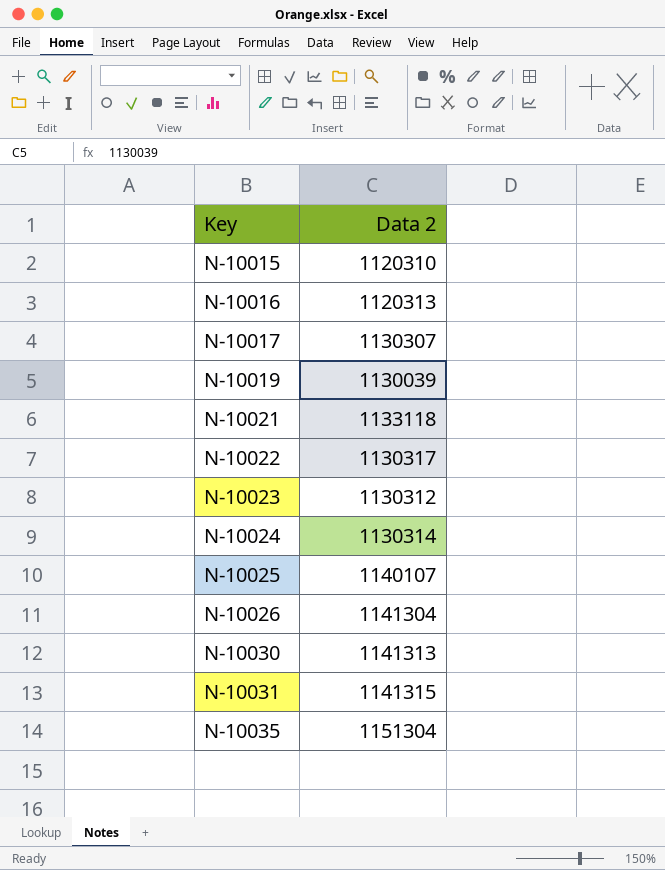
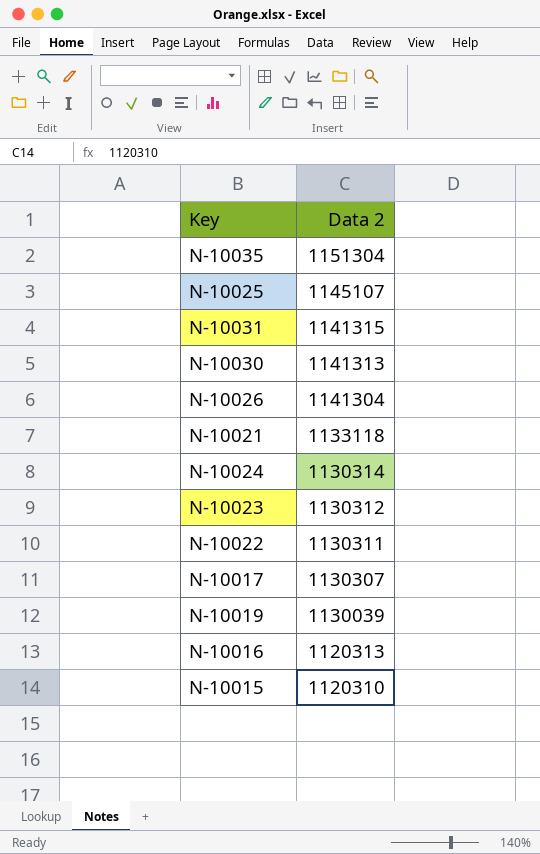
row order: Key ascending -> Data 2 descending
N-10025 | Data 2: 1140107 -> 1145107
N-10022 | Data 2: 1130317 -> 1130311

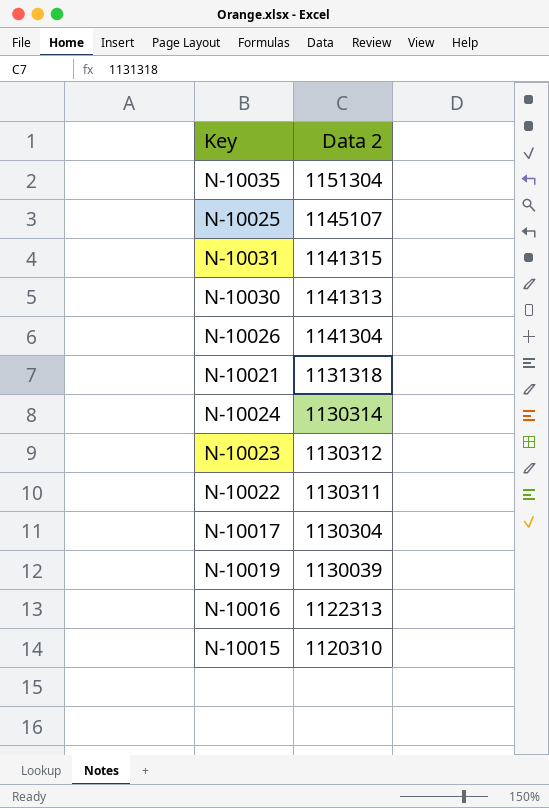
N-10021 | Data 2: 1133118 -> 1131318
N-10017 | Data 2: 1130307 -> 1130304
N-10016 | Data 2: 1120313 -> 1122313

